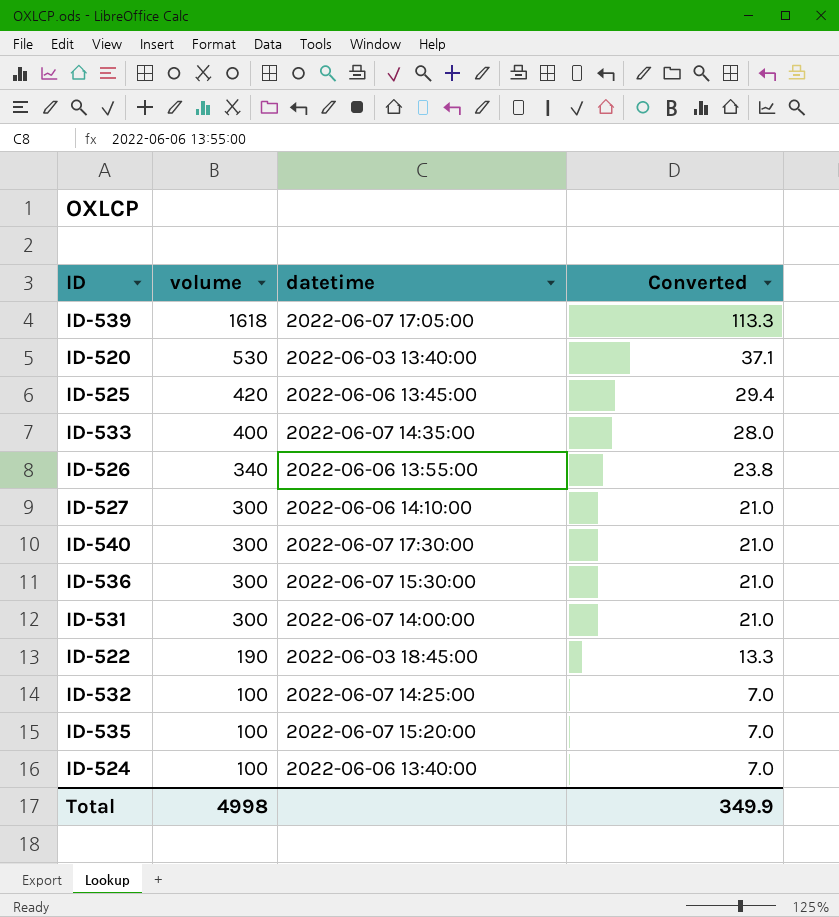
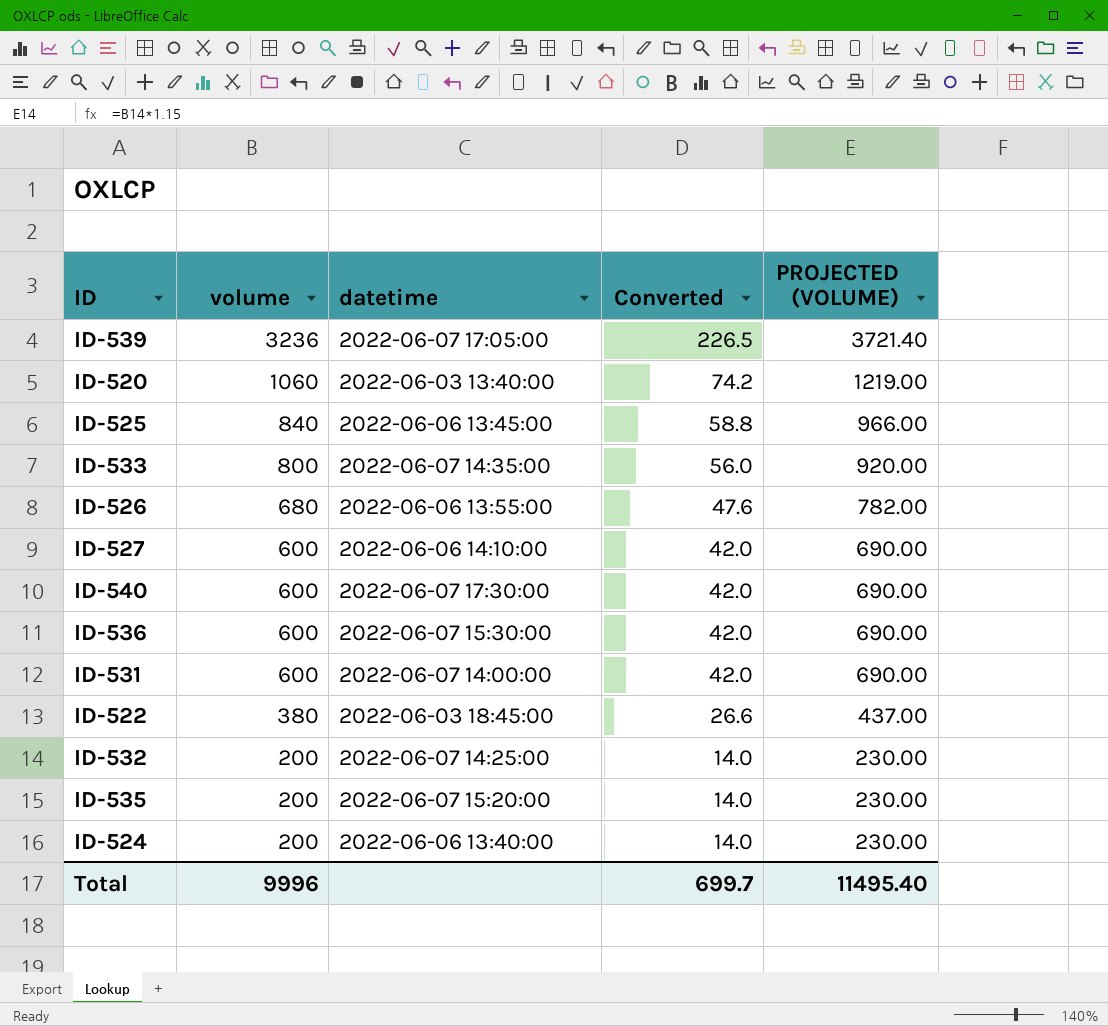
column PROJECTED (VOLUME) | formula: none -> [volume] * 1.15
ID-539 | volume: 1618 -> 3236
ID-539 | Converted: 113.3 -> 226.5
ID-520 | volume: 530 -> 1060
ID-520 | Converted: 37.1 -> 74.2
ID-525 | volume: 420 -> 840
ID-525 | Converted: 29.4 -> 58.8
ID-533 | volume: 400 -> 800
ID-533 | Converted: 28.0 -> 56.0
ID-526 | volume: 340 -> 680
ID-526 | Converted: 23.8 -> 47.6
ID-527 | volume: 300 -> 600
ID-527 | Converted: 21.0 -> 42.0
ID-540 | volume: 300 -> 600
ID-540 | Converted: 21.0 -> 42.0
ID-536 | volume: 300 -> 600
ID-536 | Converted: 21.0 -> 42.0
ID-531 | volume: 300 -> 600
ID-531 | Converted: 21.0 -> 42.0
ID-522 | volume: 190 -> 380
ID-522 | Converted: 13.3 -> 26.6
ID-532 | volume: 100 -> 200
ID-532 | Converted: 7.0 -> 14.0
ID-535 | volume: 100 -> 200
ID-535 | Converted: 7.0 -> 14.0
ID-524 | volume: 100 -> 200
ID-524 | Converted: 7.0 -> 14.0
Total | volume: 4998 -> 9996
Total | Converted: 349.9 -> 699.7

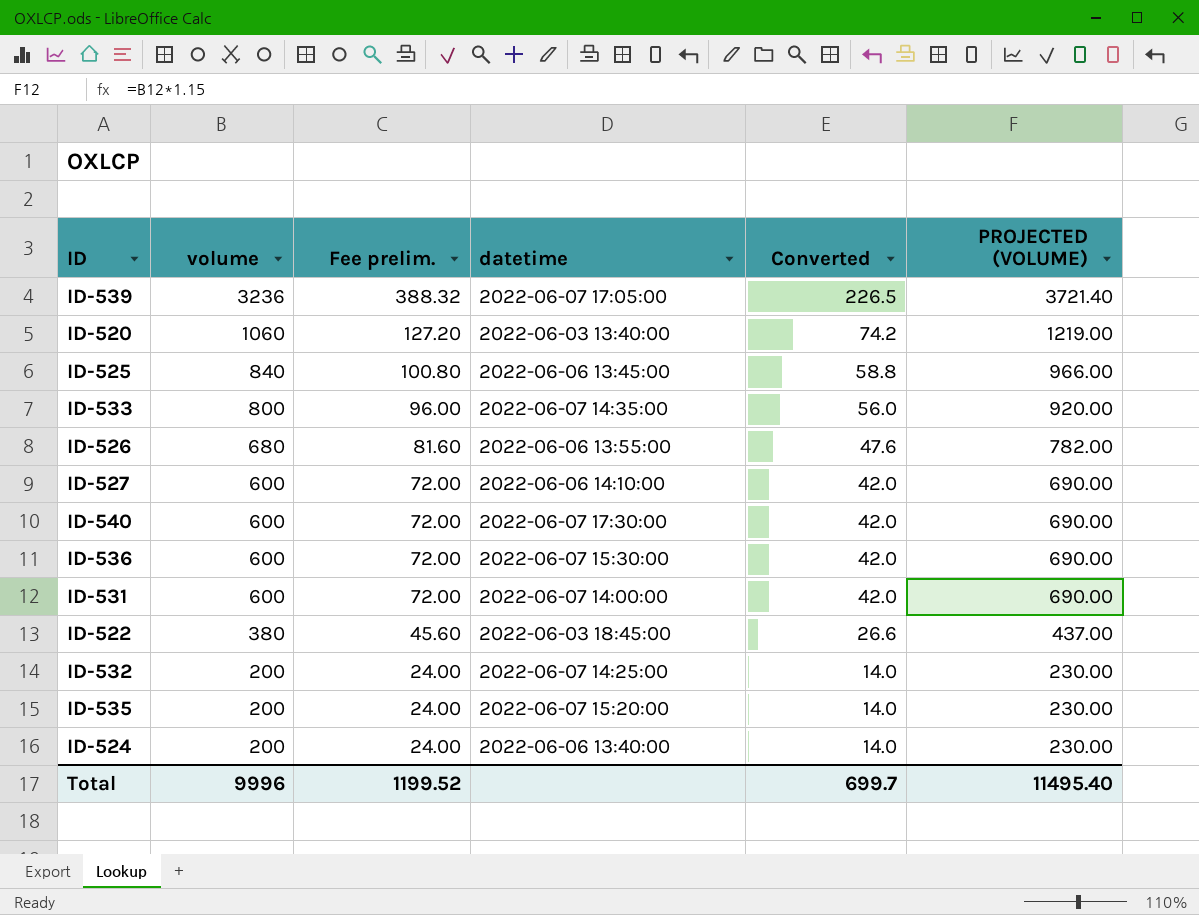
column Fee prelim. | formula: none -> [volume] * 0.12

